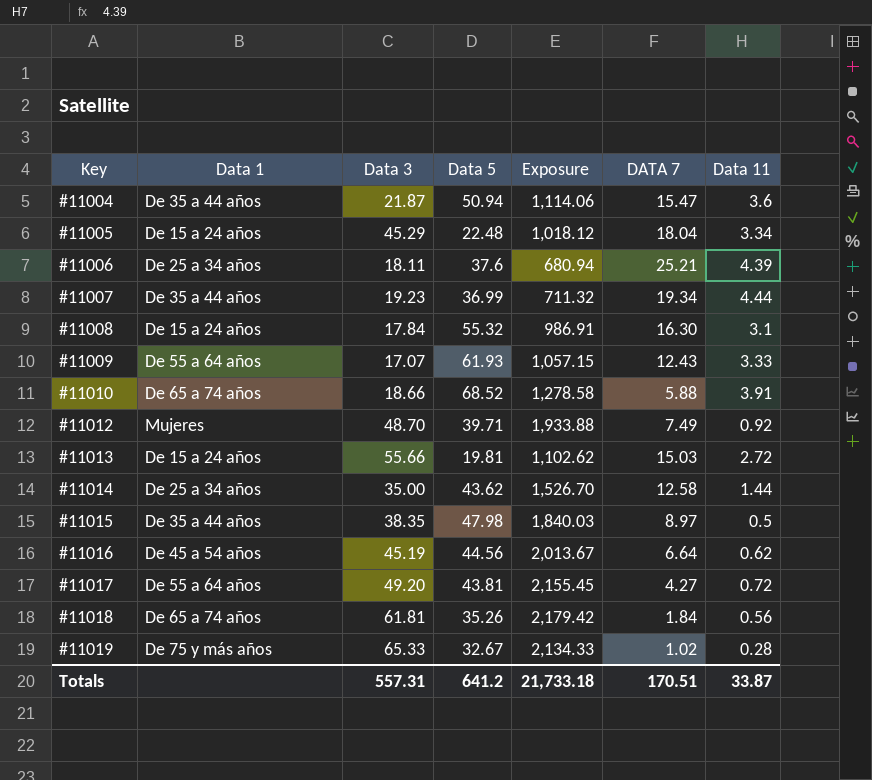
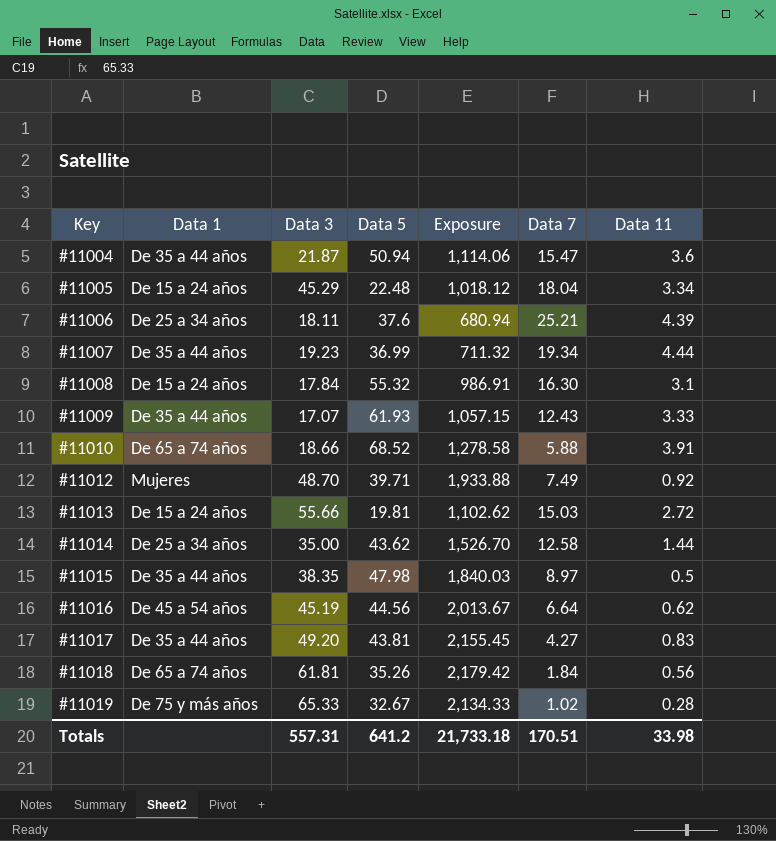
column name: DATA 7 -> Data 7
#11009 | Data 1: De 55 a 64 años -> De 35 a 44 años
#11017 | Data 1: De 55 a 64 años -> De 35 a 44 años
#11017 | Data 11: 0.72 -> 0.83
Totals | Data 11: 33.87 -> 33.98

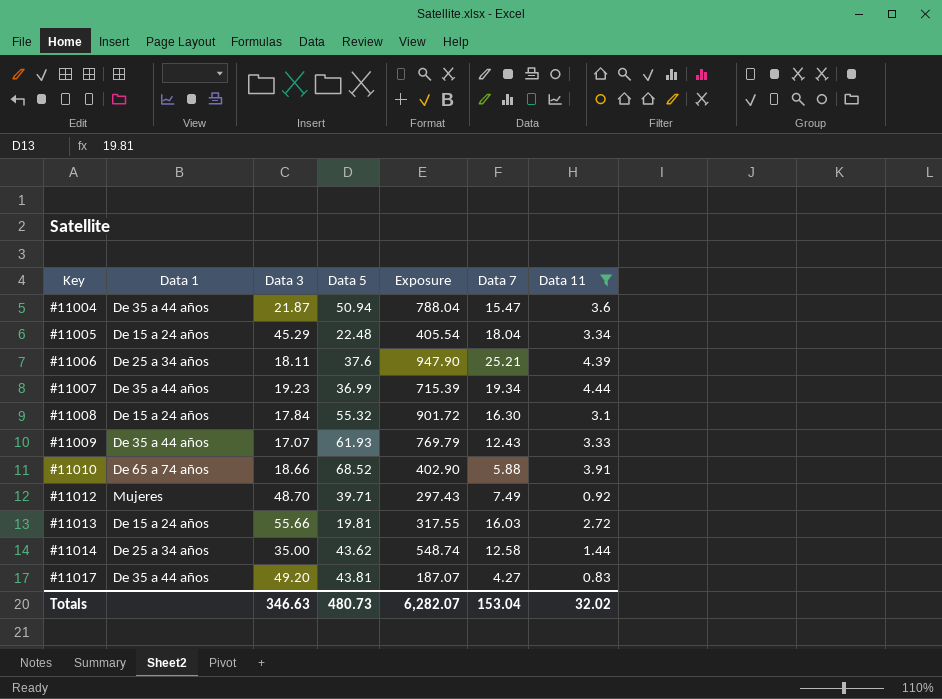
filter: none -> Data 11 >= 0.83
column Exposure | formula: [Data 3] * [Data 5] -> [Data 5] * [Data 7]
#11013 | Data 7: 15.03 -> 16.03
Totals | Data 3: 557.31 -> 346.63
Totals | Data 5: 641.2 -> 480.73
Totals | Exposure: 21,733.18 -> 6,282.07
Totals | Data 7: 170.51 -> 153.04
Totals | Data 11: 33.98 -> 32.02

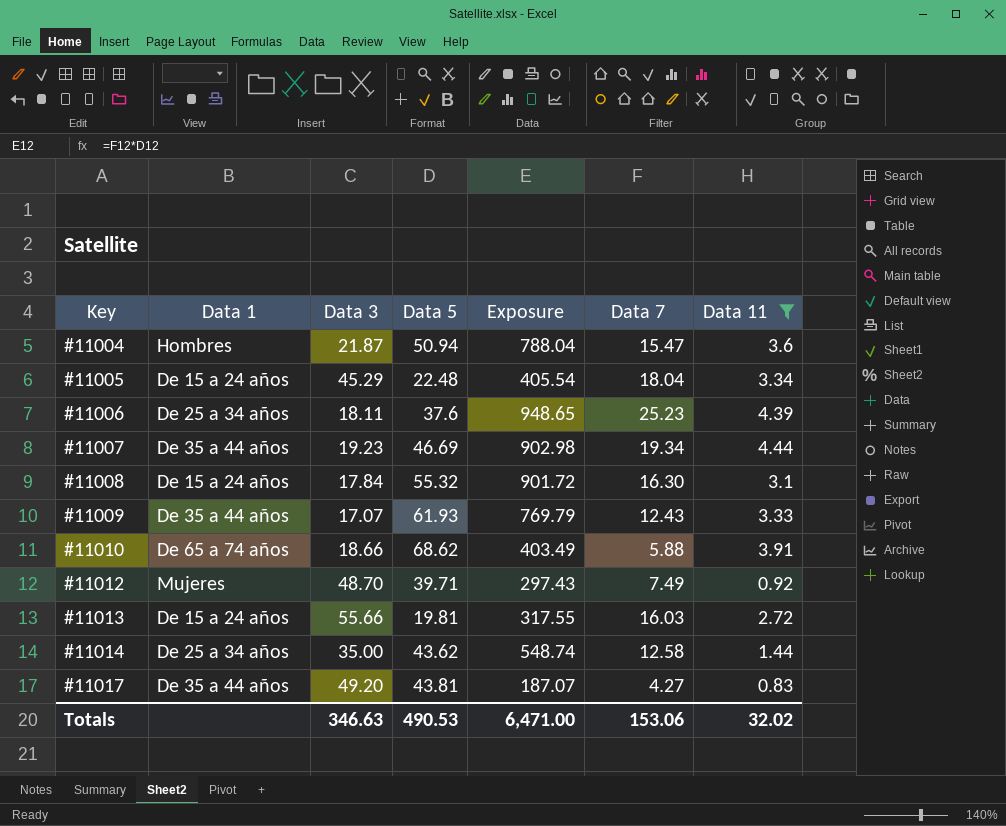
#11004 | Data 1: De 35 a 44 años -> Hombres
#11006 | Exposure: 947.90 -> 948.65
#11006 | Data 7: 25.21 -> 25.23
#11007 | Data 5: 36.99 -> 46.69
#11007 | Exposure: 715.39 -> 902.98
#11010 | Data 5: 68.52 -> 68.62
#11010 | Exposure: 402.90 -> 403.49
Totals | Data 5: 480.73 -> 490.53
Totals | Exposure: 6,282.07 -> 6,471.00
Totals | Data 7: 153.04 -> 153.06

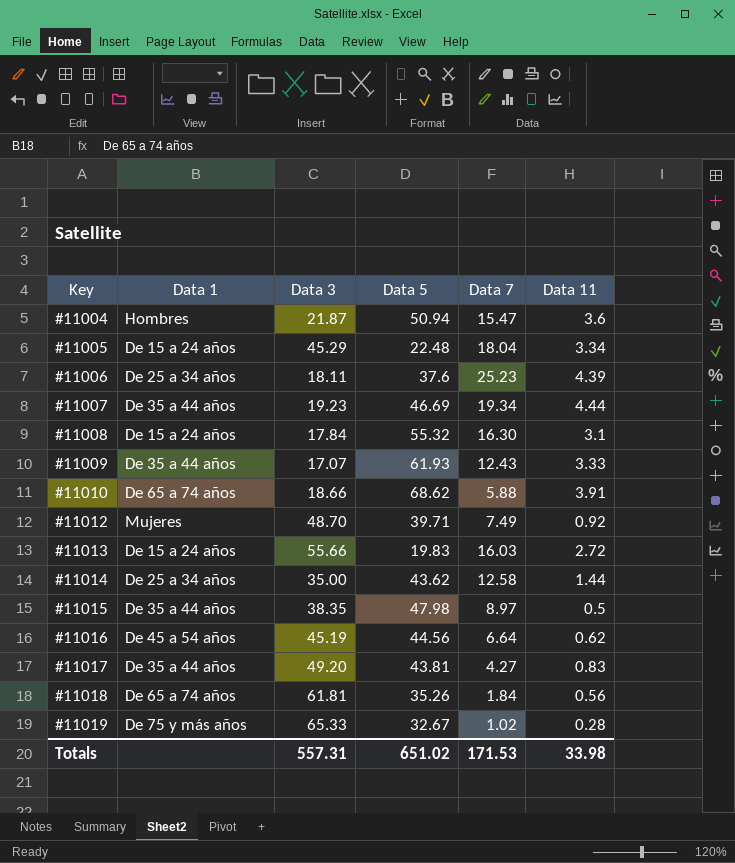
filter: Data 11 >= 0.83 -> none
column Exposure | formula: [Data 5] * [Data 7] -> none
#11013 | Data 5: 19.81 -> 19.83
Totals | Data 3: 346.63 -> 557.31
Totals | Data 5: 490.53 -> 651.02
Totals | Data 7: 153.06 -> 171.53
Totals | Data 11: 32.02 -> 33.98

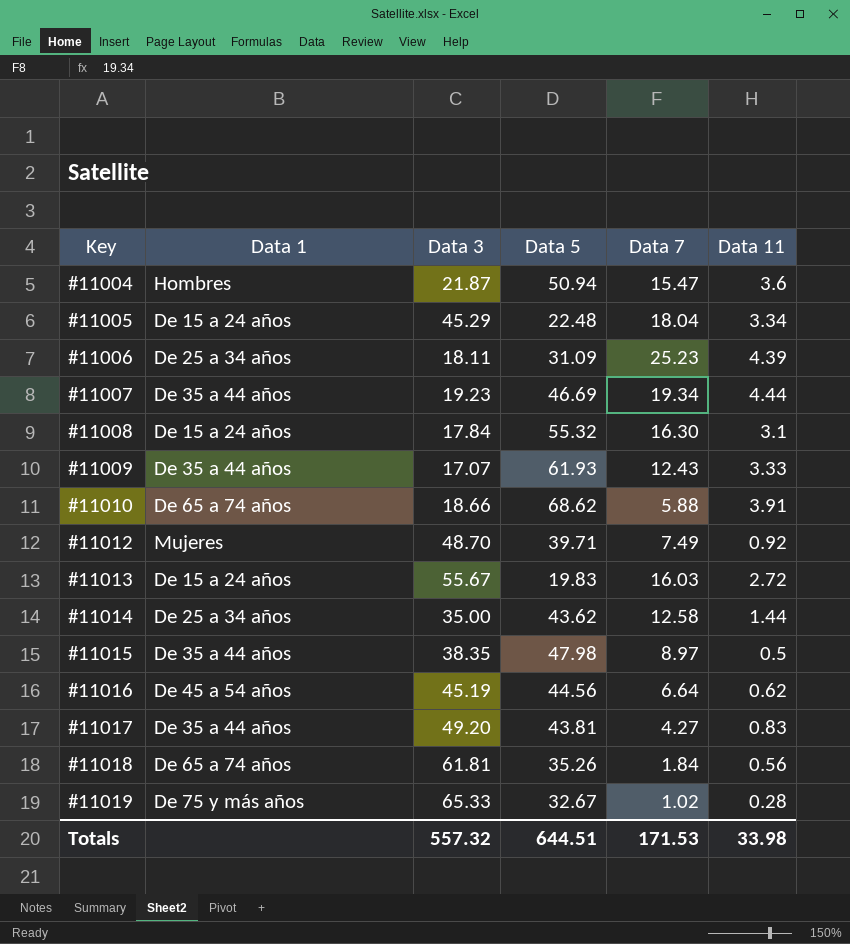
#11006 | Data 5: 37.6 -> 31.09
#11013 | Data 3: 55.66 -> 55.67
Totals | Data 3: 557.31 -> 557.32
Totals | Data 5: 651.02 -> 644.51

